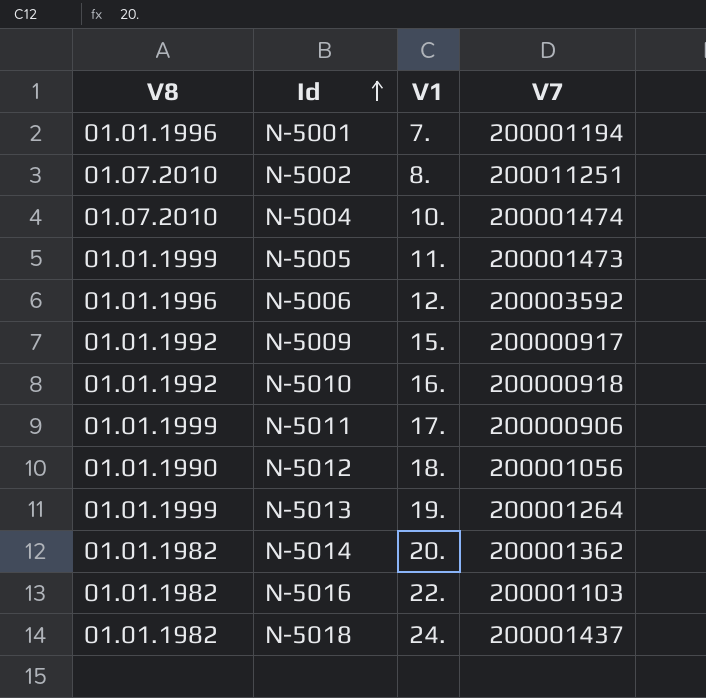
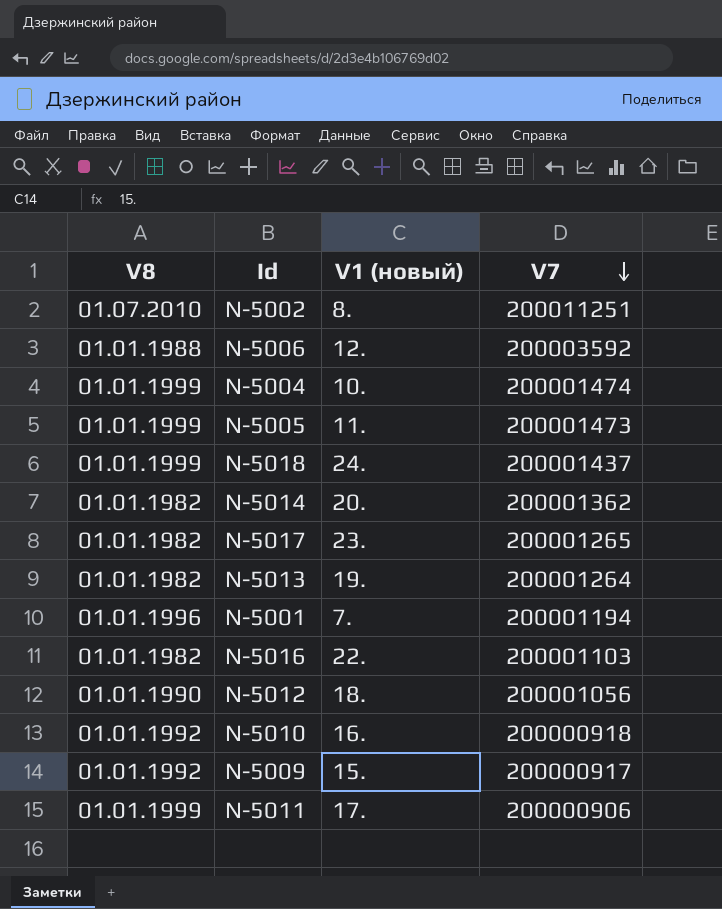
row order: Id ascending -> V7 descending
column name: V1 -> V1 (новый)
N-5006 | V8: 01.01.1996 -> 01.01.1988
N-5004 | V8: 01.07.2010 -> 01.01.1999
N-5018 | V8: 01.01.1982 -> 01.01.1999
row N-5017: none -> 01.01.1982 | 23. | 200001265
N-5013 | V8: 01.01.1999 -> 01.01.1982

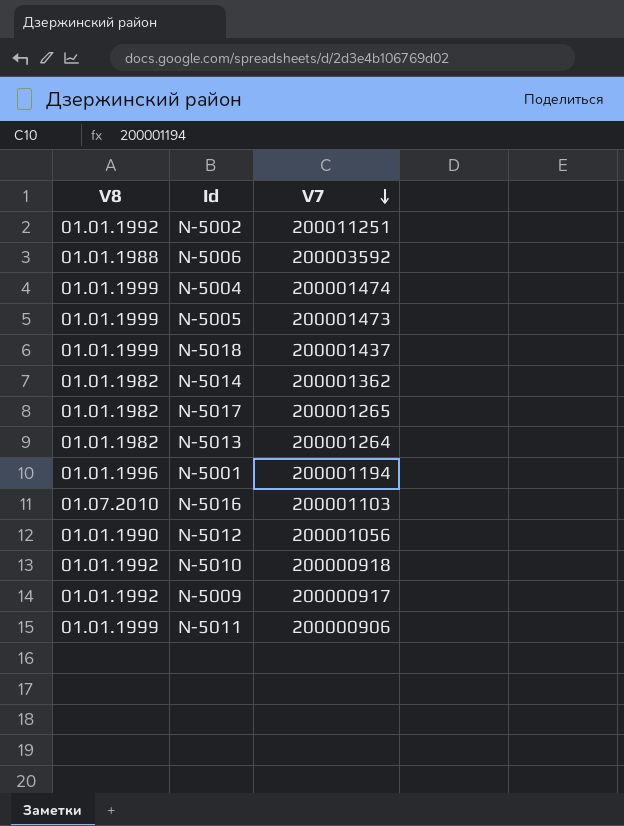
column V1 (новый) | position: 3 -> none
N-5002 | V8: 01.07.2010 -> 01.01.1992
N-5016 | V8: 01.01.1982 -> 01.07.2010

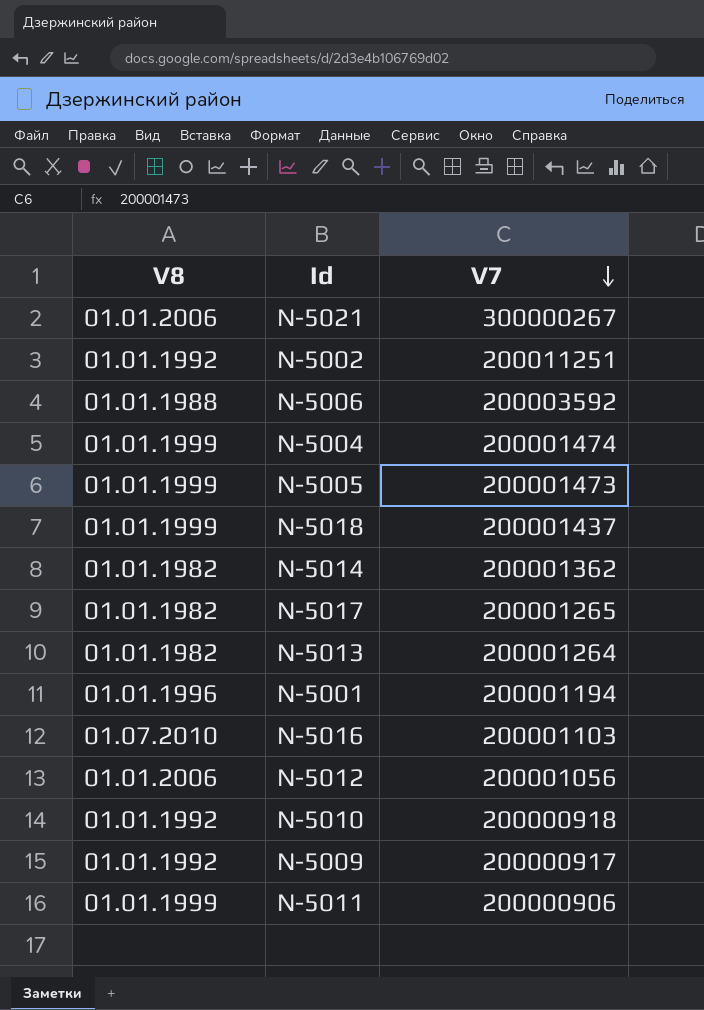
row N-5021: none -> 01.01.2006 | 300000267
N-5012 | V8: 01.01.1990 -> 01.01.2006

